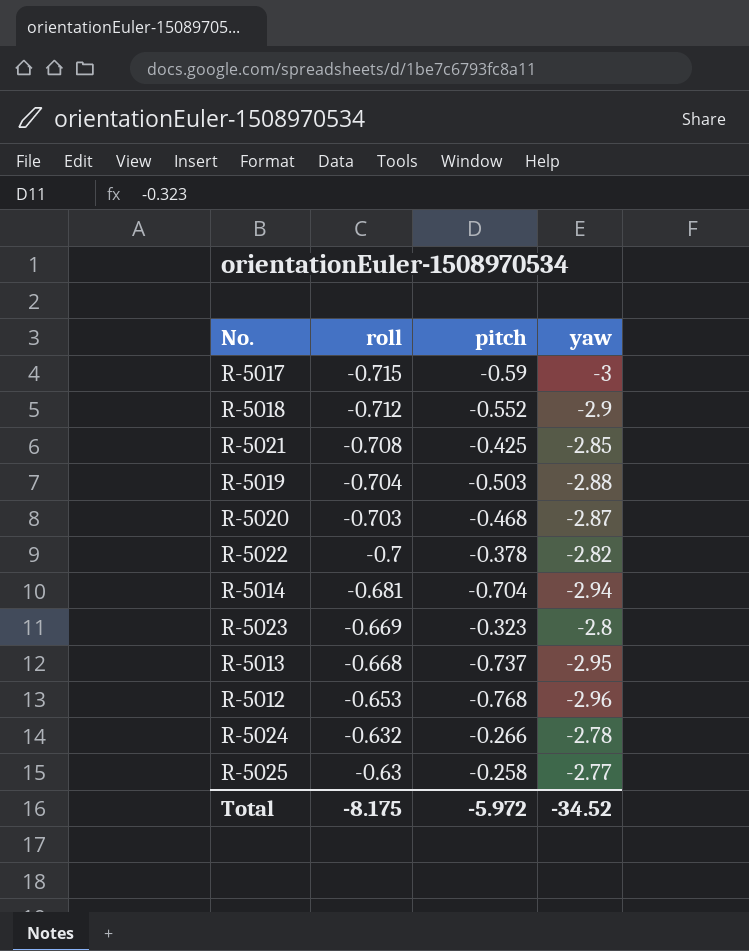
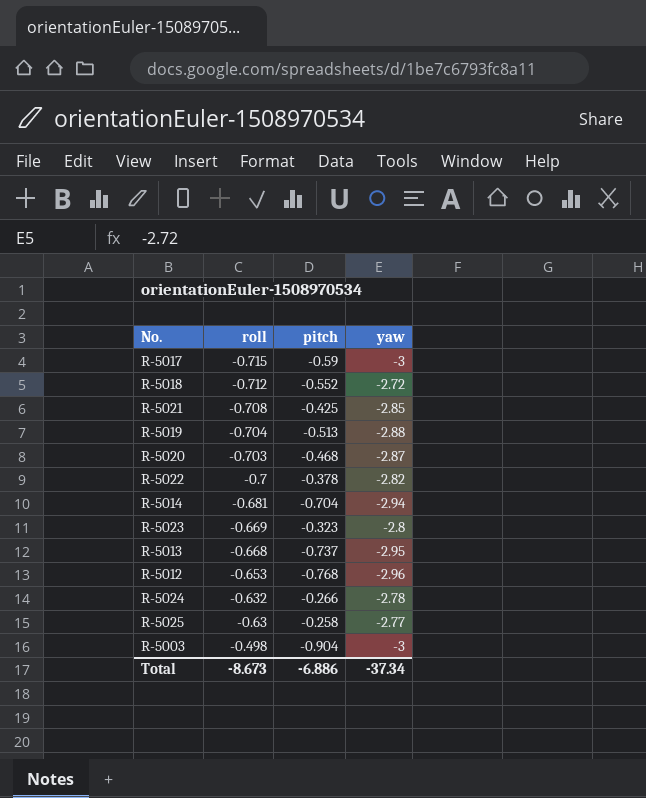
R-5018 | yaw: -2.9 -> -2.72
R-5019 | pitch: -0.503 -> -0.513
row R-5003: none -> -0.498 | -0.904 | -3
Total | roll: -8.175 -> -8.673
Total | pitch: -5.972 -> -6.886
Total | yaw: -34.52 -> -37.34

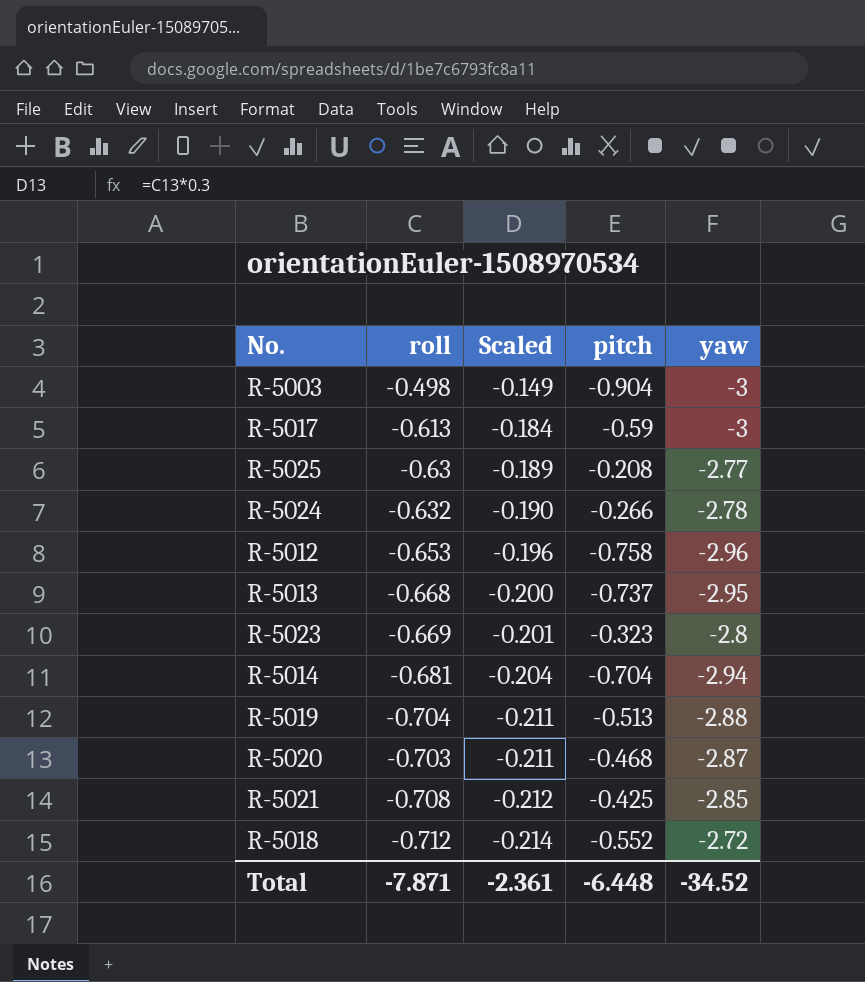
row order: roll ascending -> Scaled descending
column Scaled | formula: none -> [roll] * 0.3
row R-5022: -0.7 | -0.378 | -2.82 -> none
R-5017 | roll: -0.715 -> -0.613
R-5025 | pitch: -0.258 -> -0.208
R-5012 | pitch: -0.768 -> -0.758
Total | roll: -8.673 -> -7.871
Total | pitch: -6.886 -> -6.448
Total | yaw: -37.34 -> -34.52

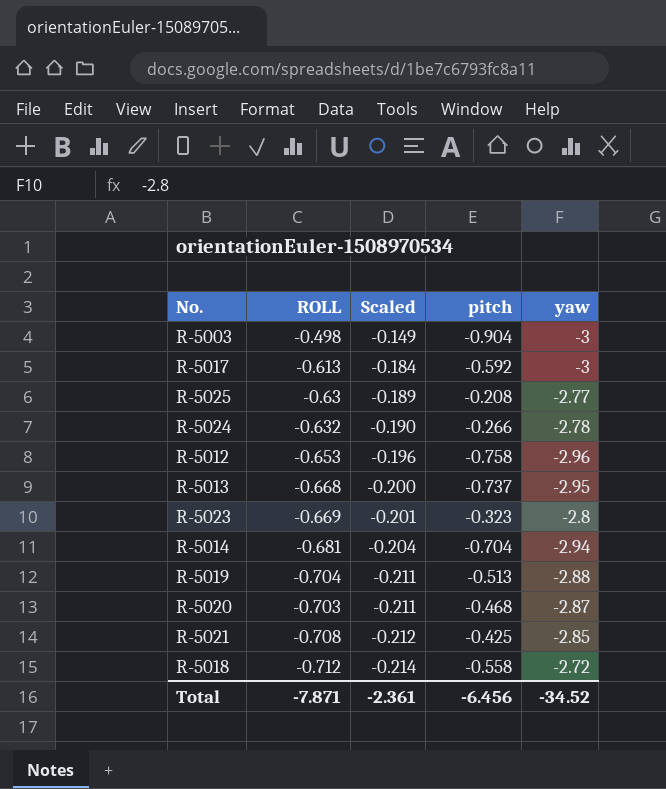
column name: roll -> ROLL
R-5017 | pitch: -0.59 -> -0.592
R-5018 | pitch: -0.552 -> -0.558
Total | pitch: -6.448 -> -6.456

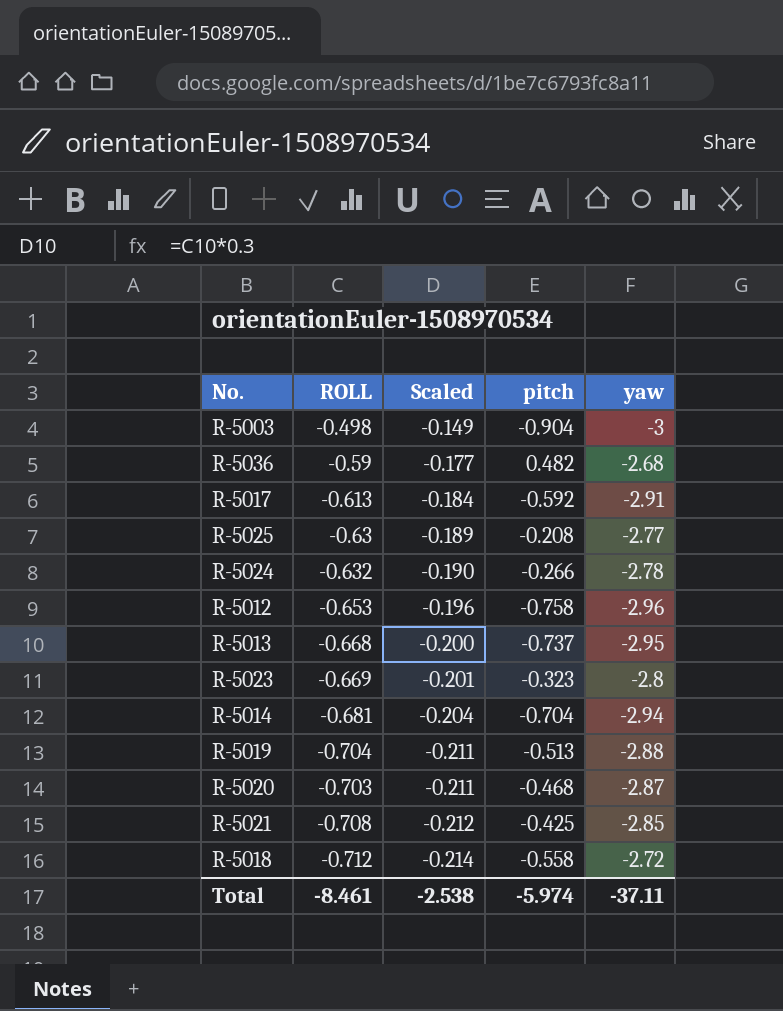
row R-5036: none -> -0.59 | -0.177 | 0.482 | -2.68
R-5017 | yaw: -3 -> -2.91
Total | ROLL: -7.871 -> -8.461
Total | Scaled: -2.361 -> -2.538
Total | pitch: -6.456 -> -5.974
Total | yaw: -34.52 -> -37.11

